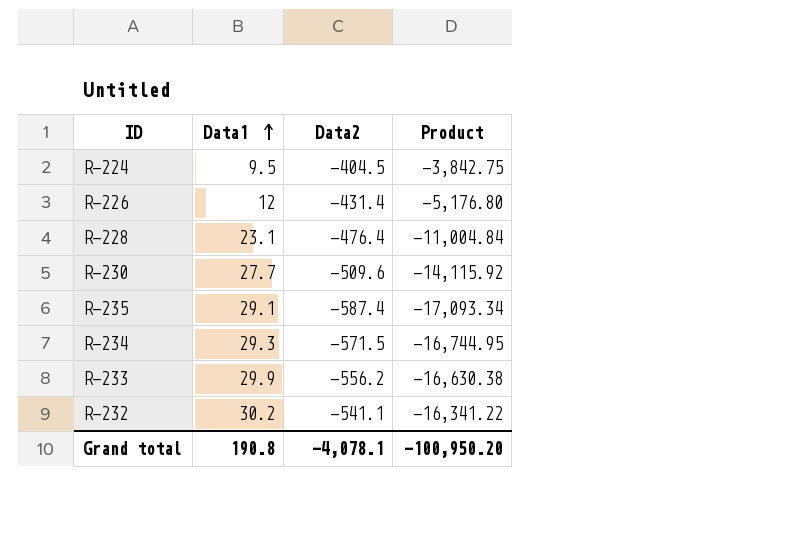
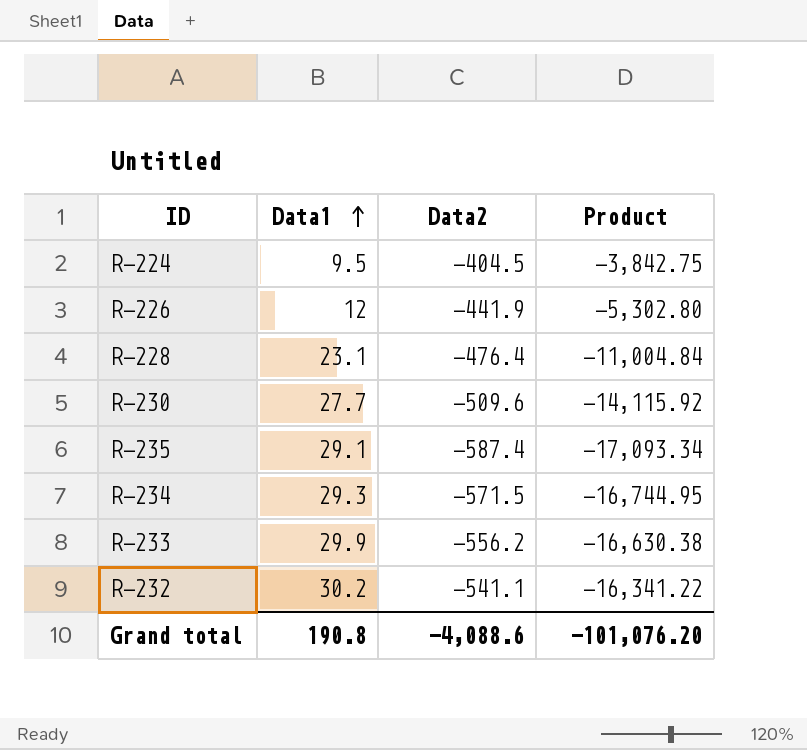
R-226 | Data2: -431.4 -> -441.9
R-226 | Product: -5,176.80 -> -5,302.80
Grand total | Data2: -4,078.1 -> -4,088.6
Grand total | Product: -100,950.20 -> -101,076.20

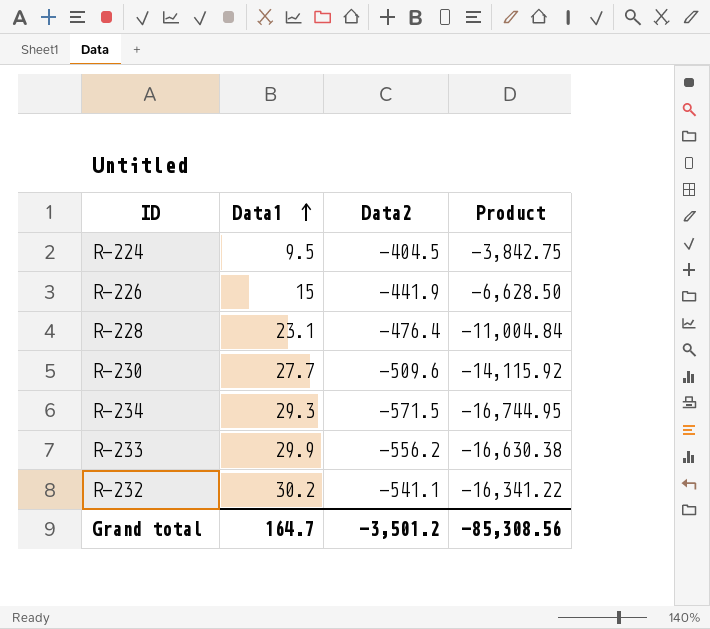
row R-235: 29.1 | -587.4 | -17,093.34 -> none
R-226 | Data1: 12 -> 15
R-226 | Product: -5,302.80 -> -6,628.50
Grand total | Data1: 190.8 -> 164.7
Grand total | Data2: -4,088.6 -> -3,501.2
Grand total | Product: -101,076.20 -> -85,308.56

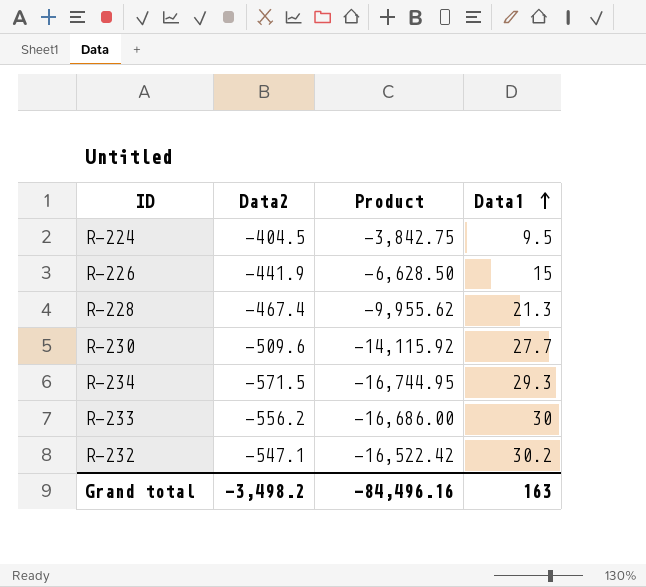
column Data1 | position: 2 -> 4
R-228 | Data2: -476.4 -> -467.4
R-228 | Product: -11,004.84 -> -9,955.62
R-228 | Data1: 23.1 -> 21.3
R-233 | Product: -16,630.38 -> -16,686.00
R-233 | Data1: 29.9 -> 30
R-232 | Data2: -541.1 -> -547.1
R-232 | Product: -16,341.22 -> -16,522.42
Grand total | Data2: -3,501.2 -> -3,498.2
Grand total | Product: -85,308.56 -> -84,496.16
Grand total | Data1: 164.7 -> 163

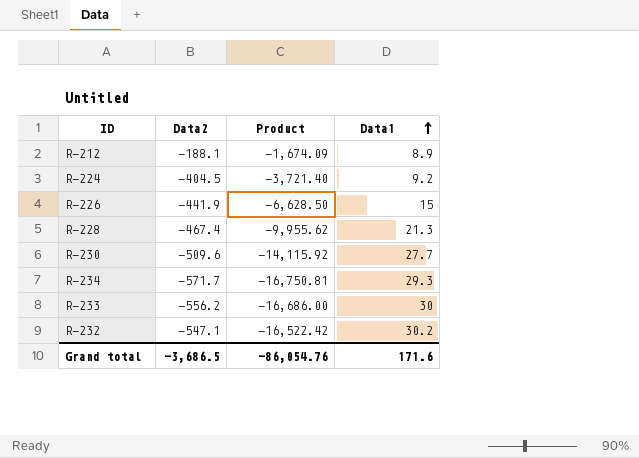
row R-212: none -> -188.1 | -1,674.09 | 8.9
R-224 | Product: -3,842.75 -> -3,721.40
R-224 | Data1: 9.5 -> 9.2
R-234 | Data2: -571.5 -> -571.7
R-234 | Product: -16,744.95 -> -16,750.81
Grand total | Data2: -3,498.2 -> -3,686.5
Grand total | Product: -84,496.16 -> -86,054.76
Grand total | Data1: 163 -> 171.6

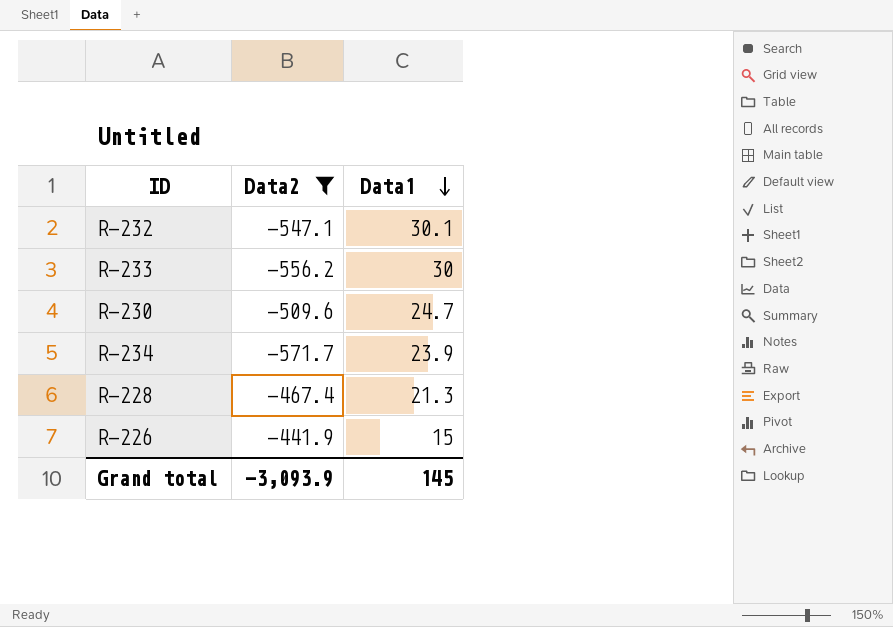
filter: none -> Data2 <= -441.9
row order: Data1 ascending -> Data1 descending
column Product | formula: [Data2] * [Data1] -> none
R-232 | Data1: 30.2 -> 30.1
R-230 | Data1: 27.7 -> 24.7
R-234 | Data1: 29.3 -> 23.9
Grand total | Data2: -3,686.5 -> -3,093.9
Grand total | Data1: 171.6 -> 145

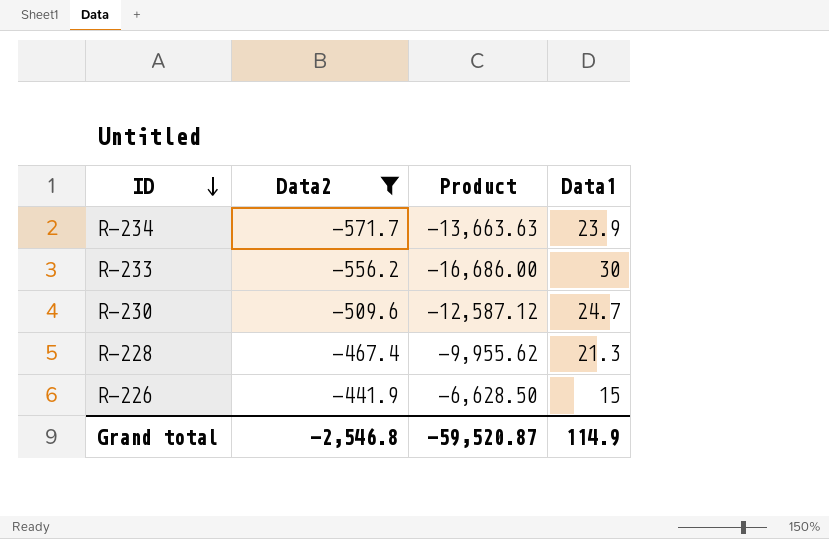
row order: Data1 descending -> ID descending
column Product | formula: none -> [Data2] * [Data1]
row R-232: -547.1 | 30.1 -> none
Grand total | Data2: -3,093.9 -> -2,546.8
Grand total | Data1: 145 -> 114.9

